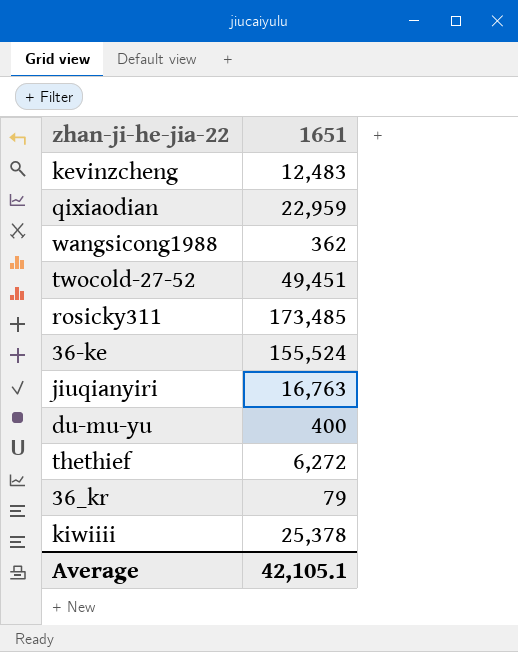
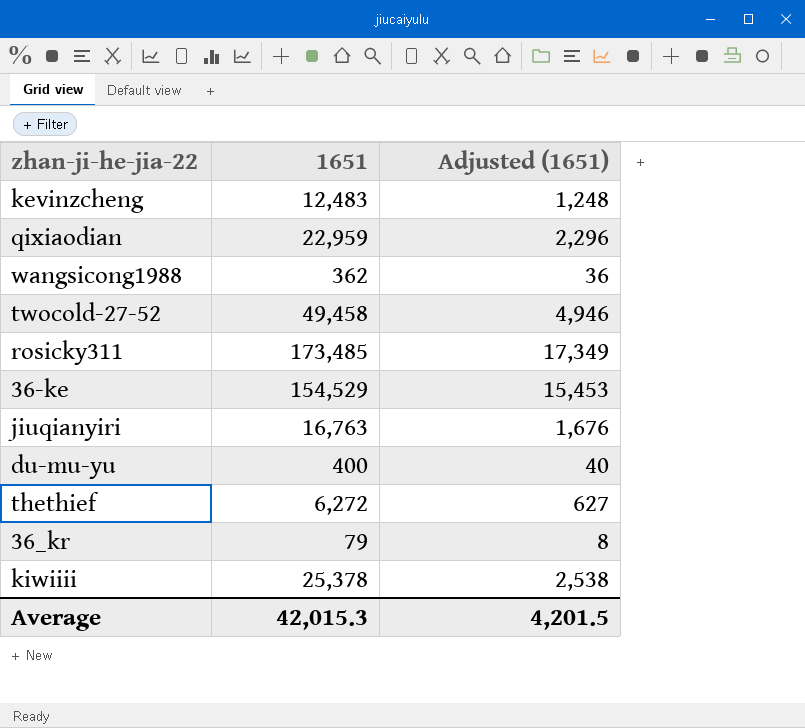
column Adjusted (1651) | formula: none -> [1651] * 0.1
twocold-27-52 | 1651: 49,451 -> 49,458
36-ke | 1651: 155,524 -> 154,529
Average | 1651: 42,105.1 -> 42,015.3

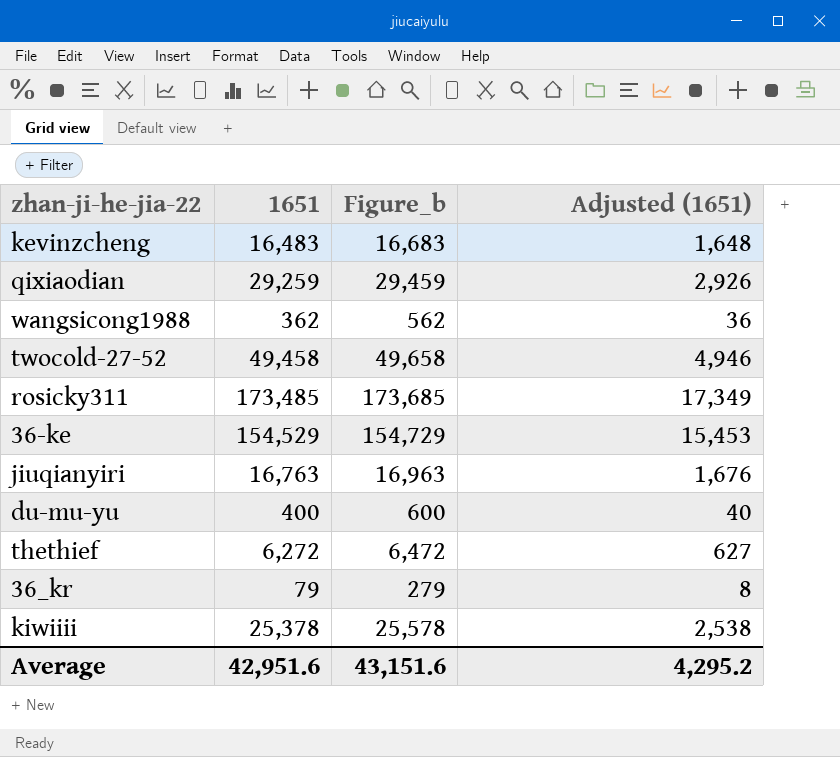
column Figure_b | formula: none -> [1651] + 200
kevinzcheng | 1651: 12,483 -> 16,483
kevinzcheng | Adjusted (1651): 1,248 -> 1,648
qixiaodian | 1651: 22,959 -> 29,259
qixiaodian | Adjusted (1651): 2,296 -> 2,926
Average | 1651: 42,015.3 -> 42,951.6
Average | Adjusted (1651): 4,201.5 -> 4,295.2

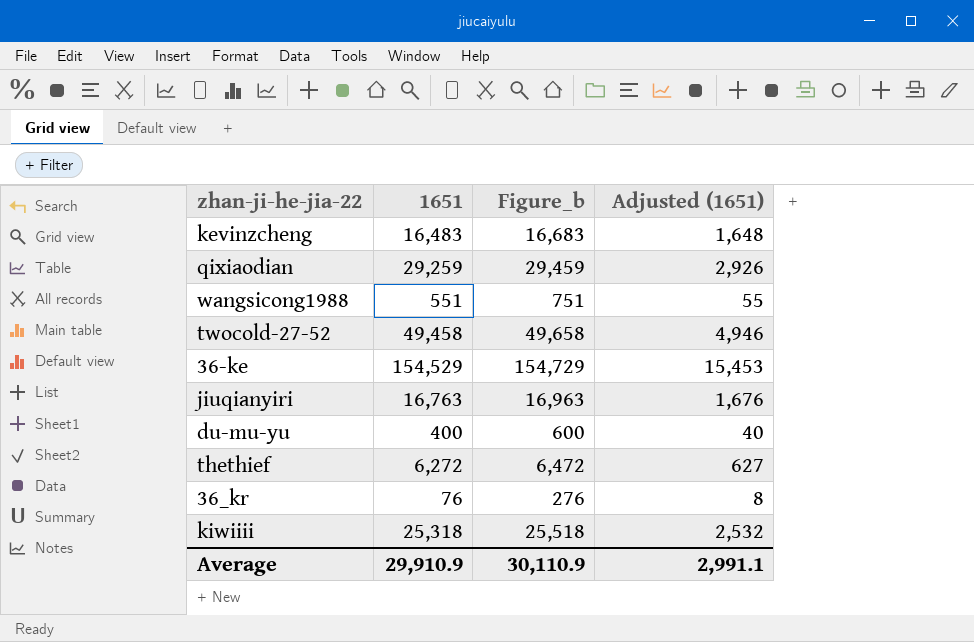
row rosicky311: 173,485 | 173,685 | 17,349 -> none
wangsicong1988 | 1651: 362 -> 551
wangsicong1988 | Figure_b: 562 -> 751
wangsicong1988 | Adjusted (1651): 36 -> 55
36_kr | 1651: 79 -> 76
36_kr | Figure_b: 279 -> 276
kiwiiii | 1651: 25,378 -> 25,318
kiwiiii | Figure_b: 25,578 -> 25,518
kiwiiii | Adjusted (1651): 2,538 -> 2,532
Average | 1651: 42,951.6 -> 29,910.9
Average | Figure_b: 43,151.6 -> 30,110.9
Average | Adjusted (1651): 4,295.2 -> 2,991.1

